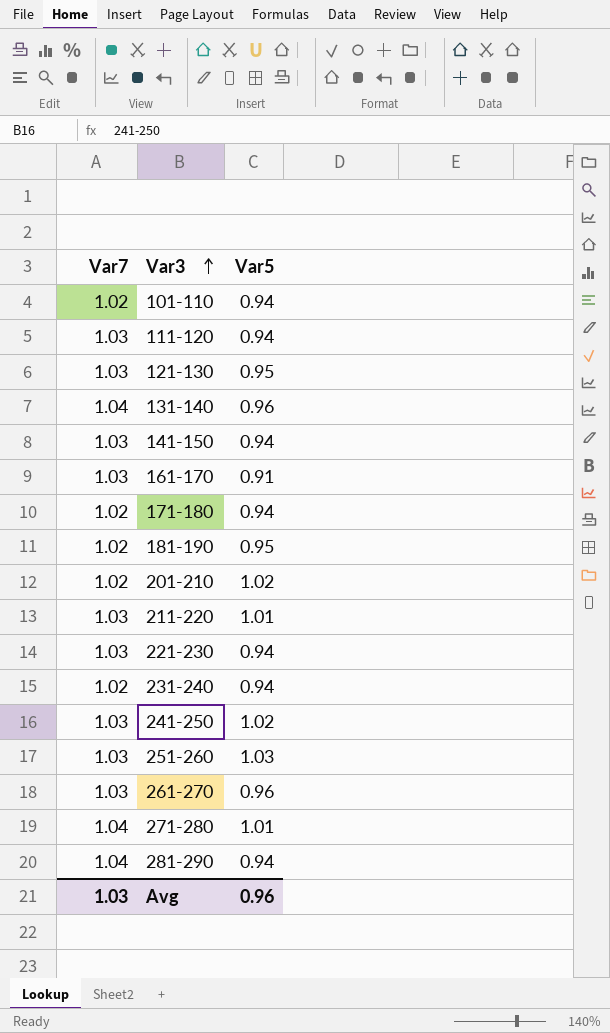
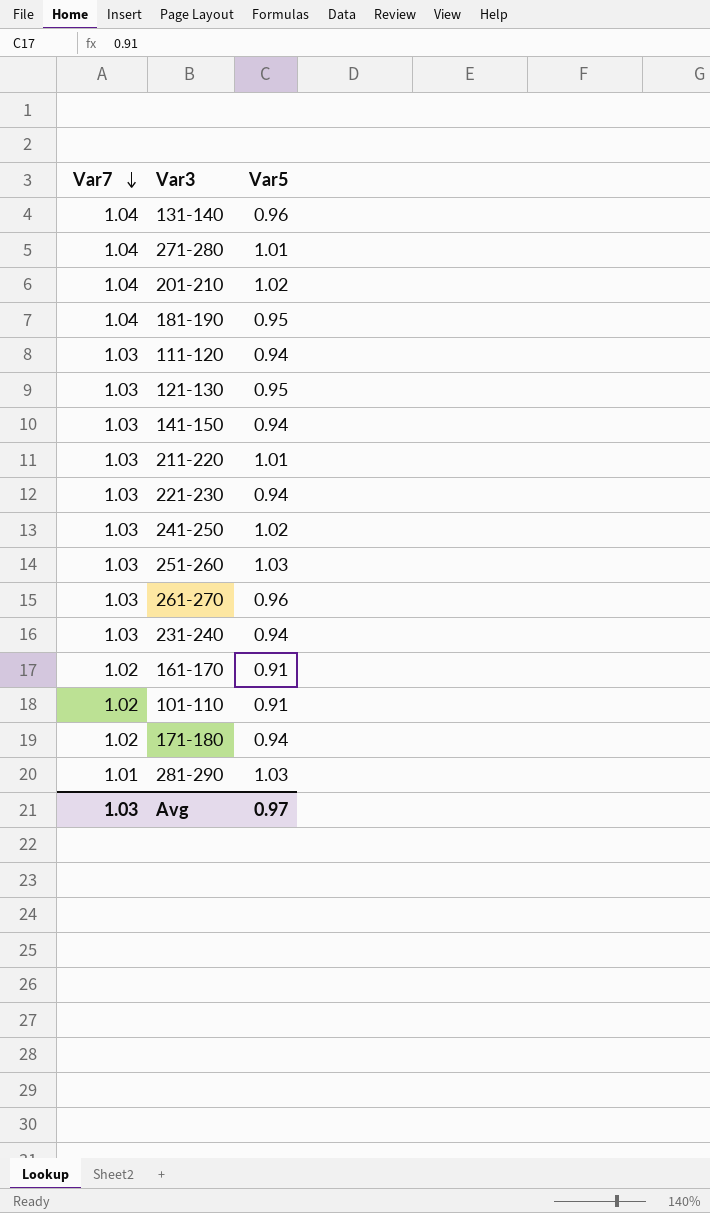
row order: Var3 ascending -> Var7 descending
201-210 | Var7: 1.02 -> 1.04
181-190 | Var7: 1.02 -> 1.04
231-240 | Var7: 1.02 -> 1.03
161-170 | Var7: 1.03 -> 1.02
101-110 | Var5: 0.94 -> 0.91
281-290 | Var7: 1.04 -> 1.01
281-290 | Var5: 0.94 -> 1.03
Avg | Var5: 0.96 -> 0.97

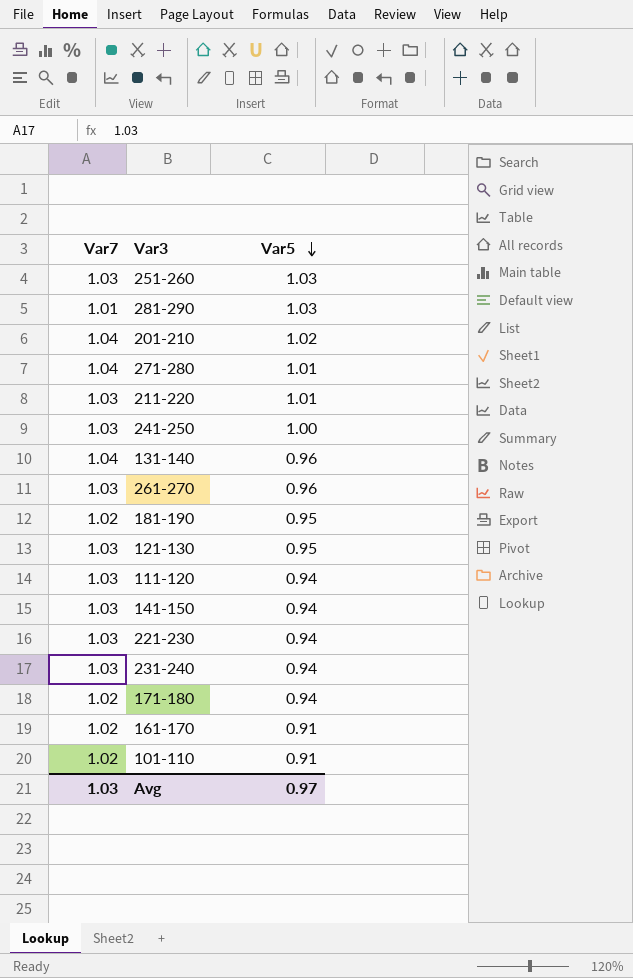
row order: Var7 descending -> Var5 descending
241-250 | Var5: 1.02 -> 1.00
181-190 | Var7: 1.04 -> 1.02

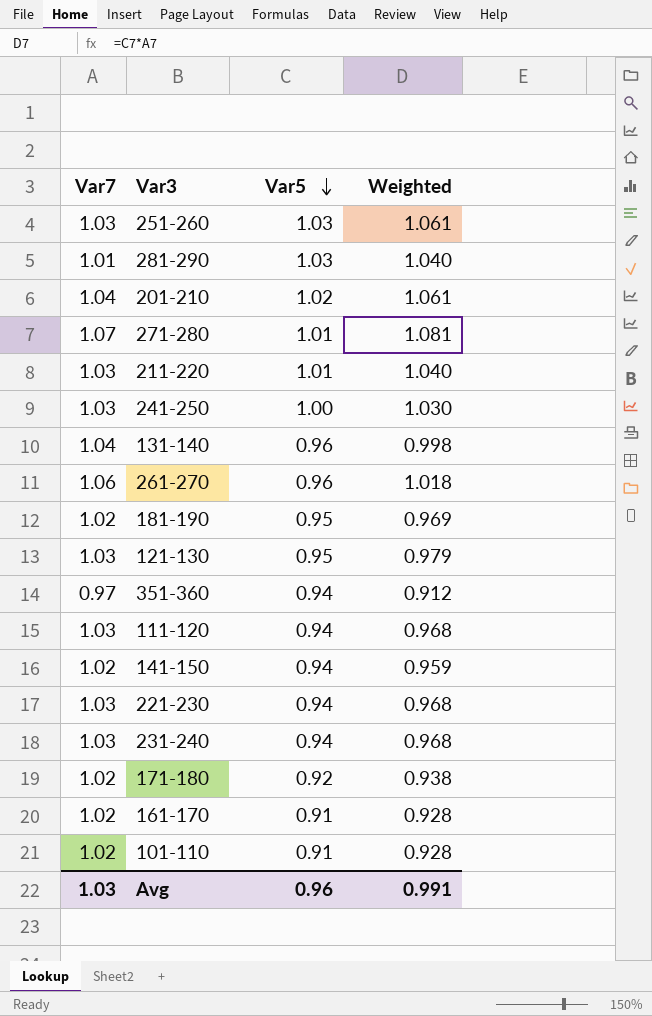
column Weighted | formula: none -> [Var7] * [Var5]
271-280 | Var7: 1.04 -> 1.07
261-270 | Var7: 1.03 -> 1.06
row 351-360: none -> 0.97 | 0.94 | 0.912
141-150 | Var7: 1.03 -> 1.02
171-180 | Var5: 0.94 -> 0.92
Avg | Var5: 0.97 -> 0.96

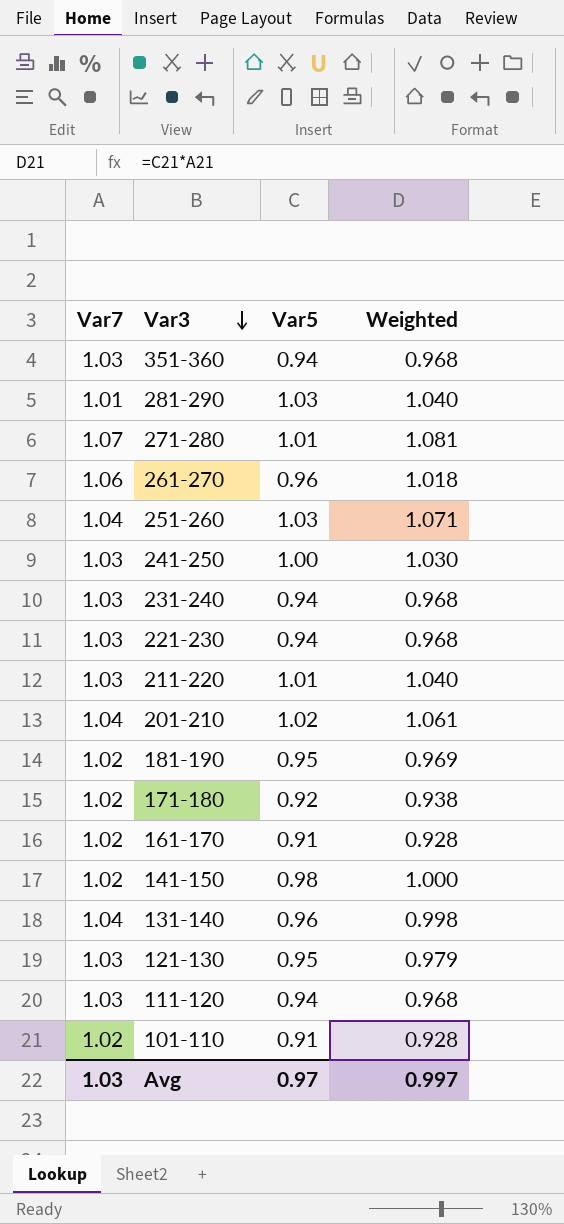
row order: Var5 descending -> Var3 descending
351-360 | Var7: 0.97 -> 1.03
351-360 | Weighted: 0.912 -> 0.968
251-260 | Var7: 1.03 -> 1.04
251-260 | Weighted: 1.061 -> 1.071
141-150 | Var5: 0.94 -> 0.98
141-150 | Weighted: 0.959 -> 1.000
Avg | Var5: 0.96 -> 0.97
Avg | Weighted: 0.991 -> 0.997

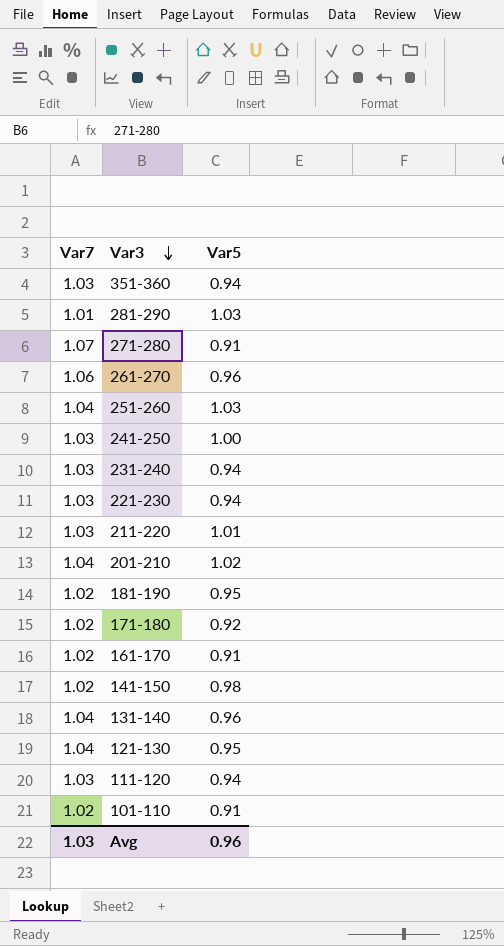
column Weighted | formula: [Var7] * [Var5] -> none
271-280 | Var5: 1.01 -> 0.91
121-130 | Var7: 1.03 -> 1.04
Avg | Var5: 0.97 -> 0.96

